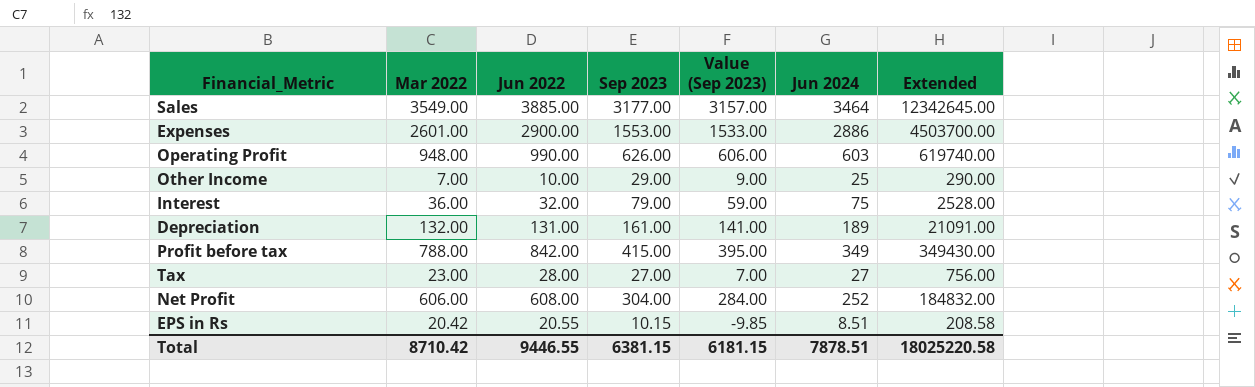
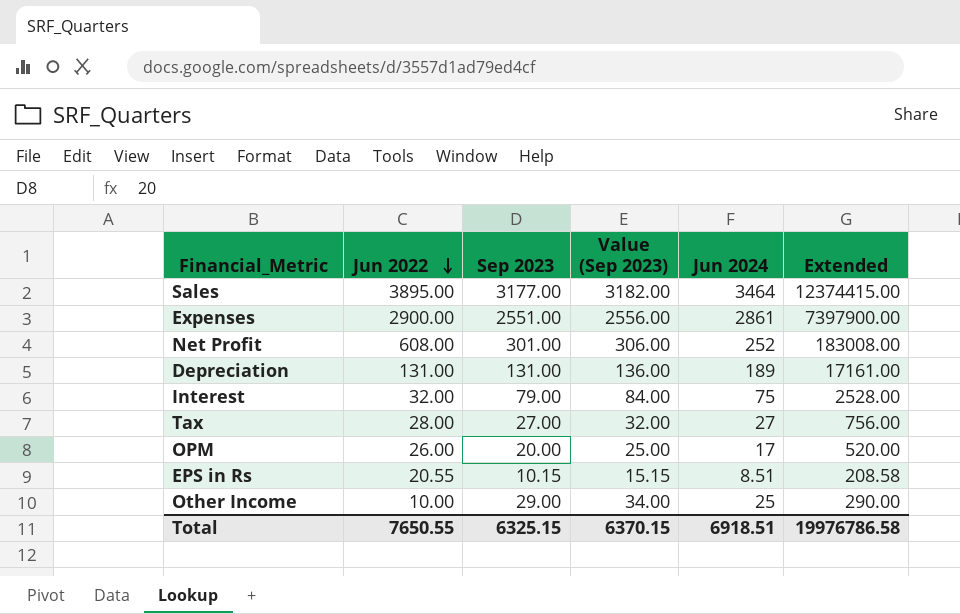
row order: none -> Jun 2022 descending
column Mar 2022 | position: 2 -> none
column Value (Sep 2023) | formula: [Sep 2023] - 20 -> [Sep 2023] + 5
row Operating Profit: 948.00 | 990.00 | 626.00 | 606.00 | 603 | 619740.00 -> none
row Profit before tax: 788.00 | 842.00 | 415.00 | 395.00 | 349 | 349430.00 -> none
Sales | Jun 2022: 3885.00 -> 3895.00
Sales | Extended: 12342645.00 -> 12374415.00
Expenses | Sep 2023: 1553.00 -> 2551.00
Expenses | Jun 2024: 2886 -> 2861
Expenses | Extended: 4503700.00 -> 7397900.00
Net Profit | Sep 2023: 304.00 -> 301.00
Net Profit | Extended: 184832.00 -> 183008.00
Depreciation | Sep 2023: 161.00 -> 131.00
Depreciation | Extended: 21091.00 -> 17161.00
row OPM: none -> 26.00 | 20.00 | 25.00 | 17 | 520.00
Total | Jun 2022: 9446.55 -> 7650.55
Total | Sep 2023: 6381.15 -> 6325.15
Total | Value (Sep 2023): 6181.15 -> 6370.15
Total | Jun 2024: 7878.51 -> 6918.51
Total | Extended: 18025220.58 -> 19976786.58

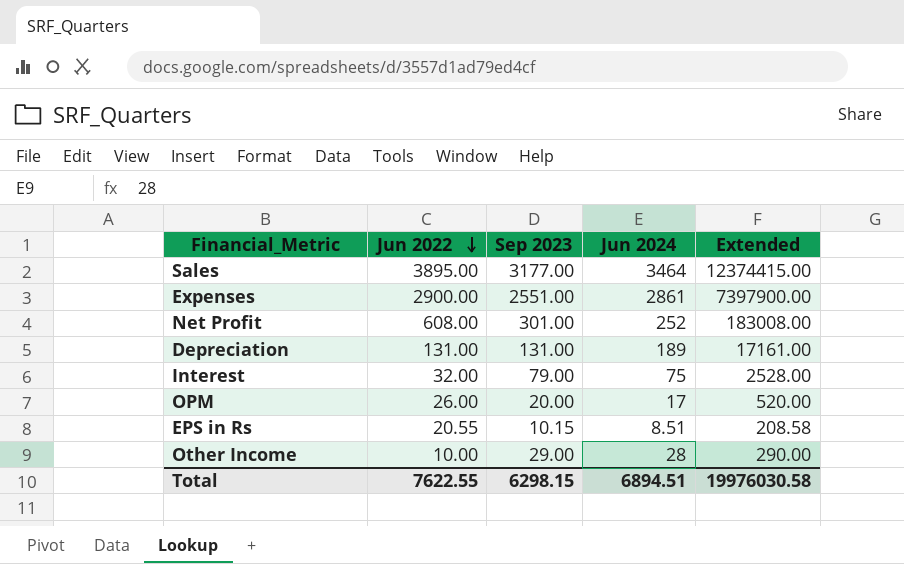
column Value (Sep 2023) | formula: [Sep 2023] + 5 -> none
row Tax: 28.00 | 27.00 | 32.00 | 27 | 756.00 -> none
Other Income | Jun 2024: 25 -> 28
Total | Jun 2022: 7650.55 -> 7622.55
Total | Sep 2023: 6325.15 -> 6298.15
Total | Jun 2024: 6918.51 -> 6894.51
Total | Extended: 19976786.58 -> 19976030.58

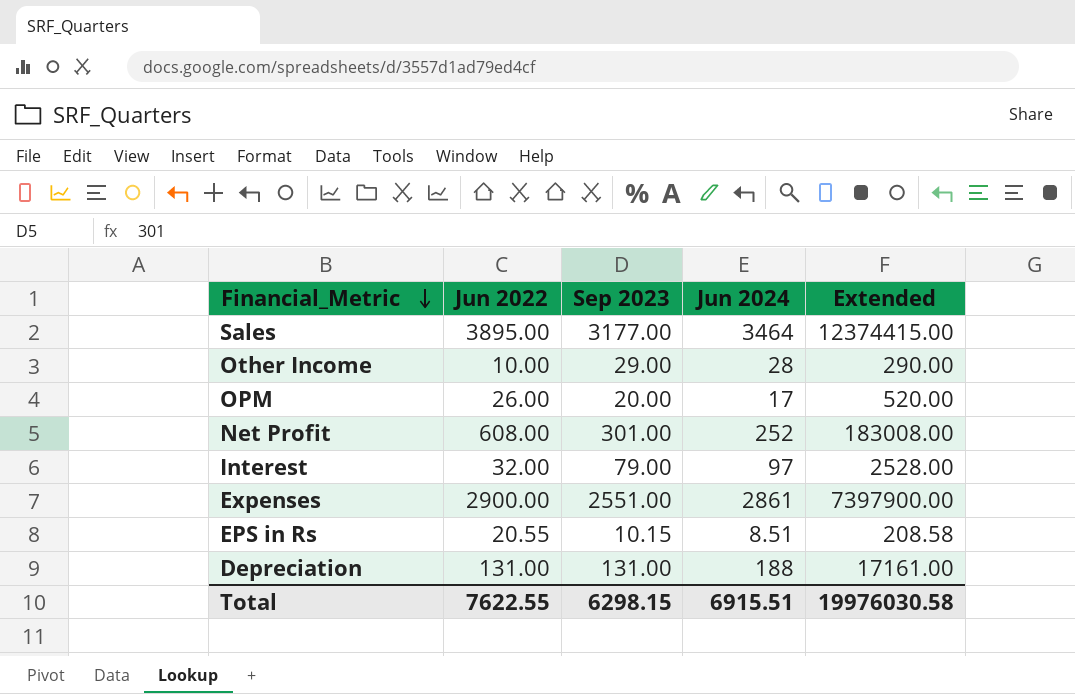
row order: Jun 2022 descending -> Financial_Metric descending
Interest | Jun 2024: 75 -> 97
Depreciation | Jun 2024: 189 -> 188
Total | Jun 2024: 6894.51 -> 6915.51

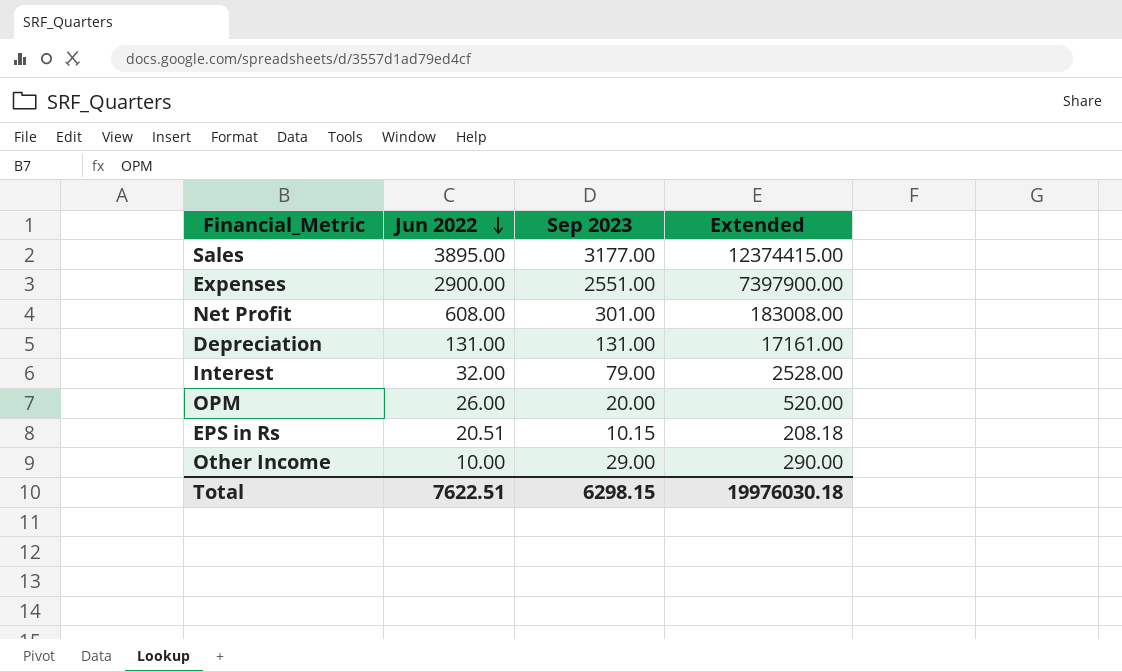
row order: Financial_Metric descending -> Jun 2022 descending
column Jun 2024 | position: 4 -> none
EPS in Rs | Jun 2022: 20.55 -> 20.51
EPS in Rs | Extended: 208.58 -> 208.18
Total | Jun 2022: 7622.55 -> 7622.51
Total | Extended: 19976030.58 -> 19976030.18

